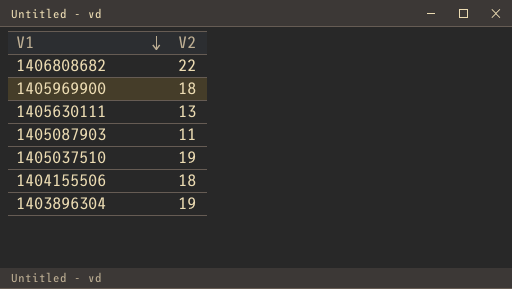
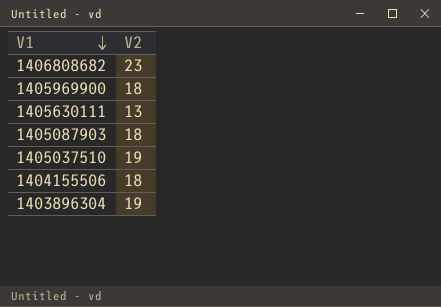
1406808682 | V2: 22 -> 23
1405087903 | V2: 11 -> 18

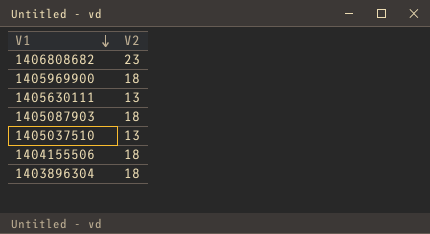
1405037510 | V2: 19 -> 13
1403896304 | V2: 19 -> 18

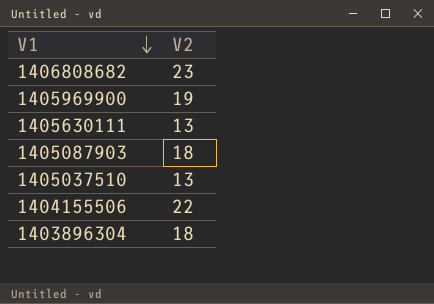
1405969900 | V2: 18 -> 19
1404155506 | V2: 18 -> 22

